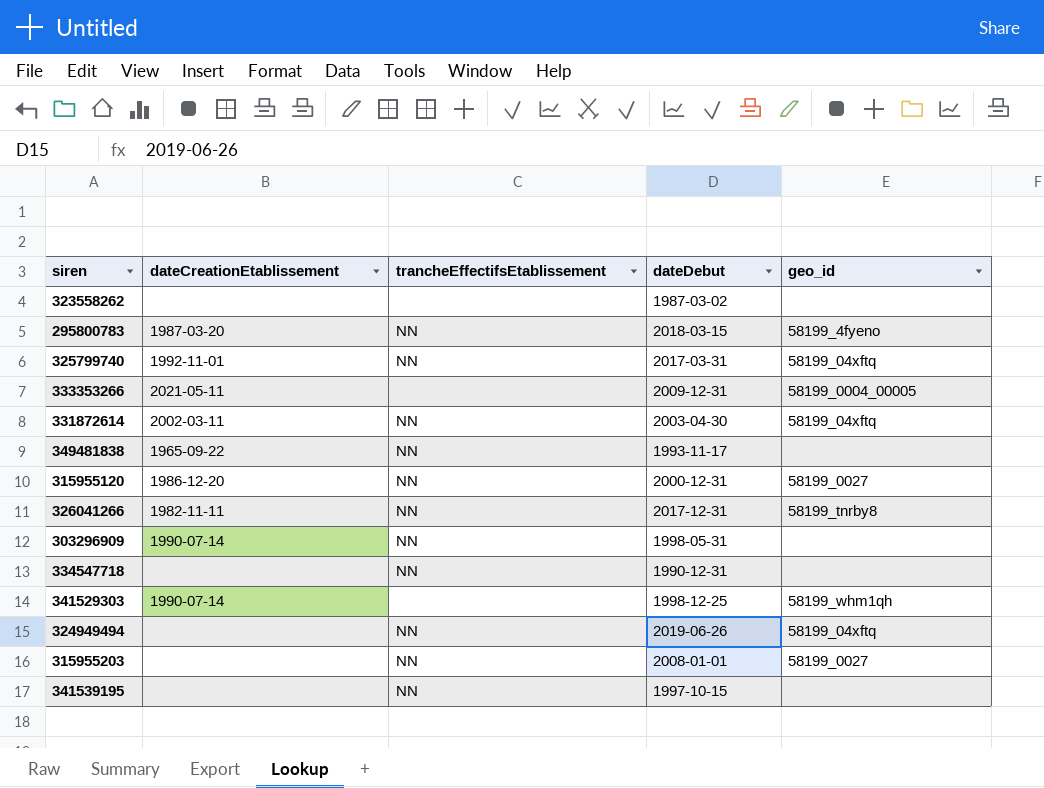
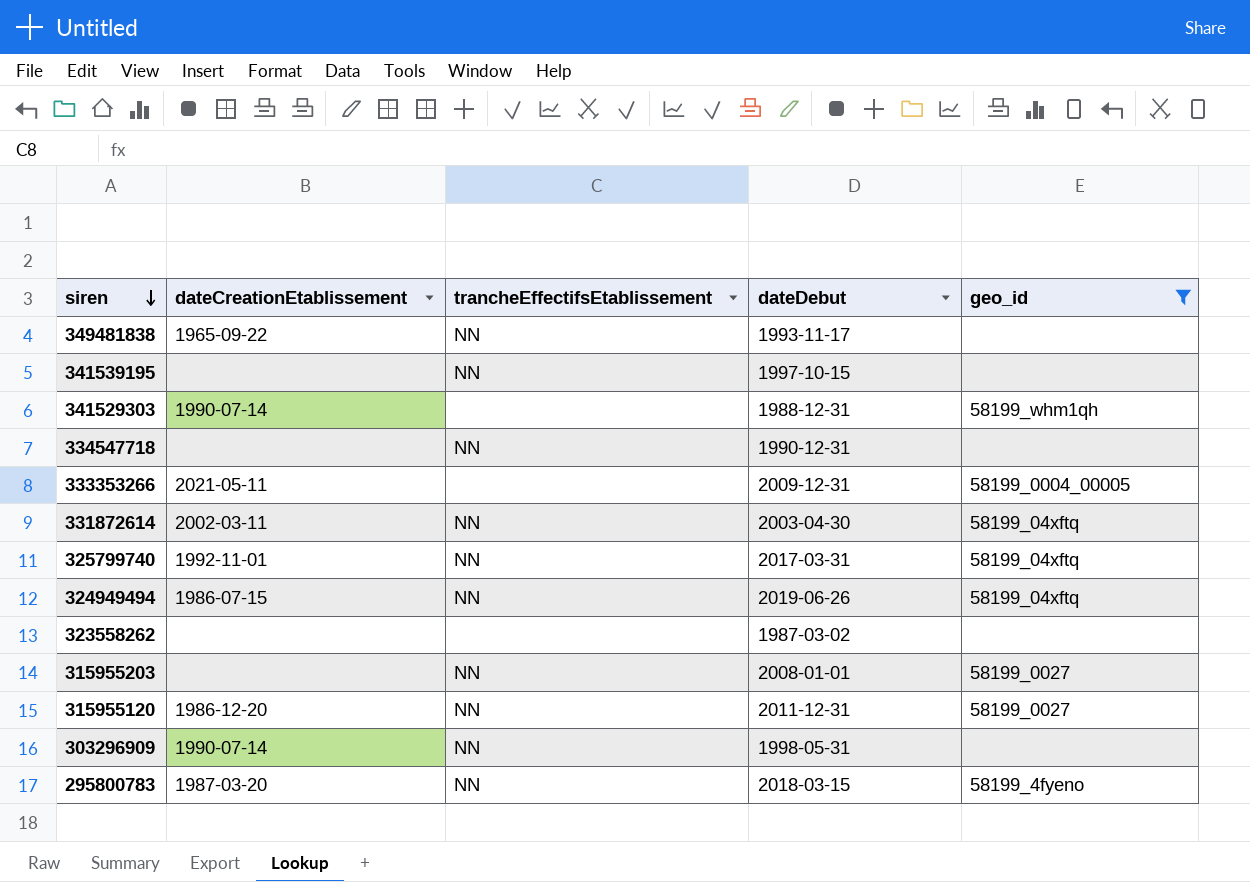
filter: none -> geo_id != 58199_tnrby8
row order: none -> siren descending
341529303 | dateDebut: 1998-12-25 -> 1988-12-31
324949494 | dateCreationEtablissement: none -> 1986-07-15
315955120 | dateDebut: 2000-12-31 -> 2011-12-31

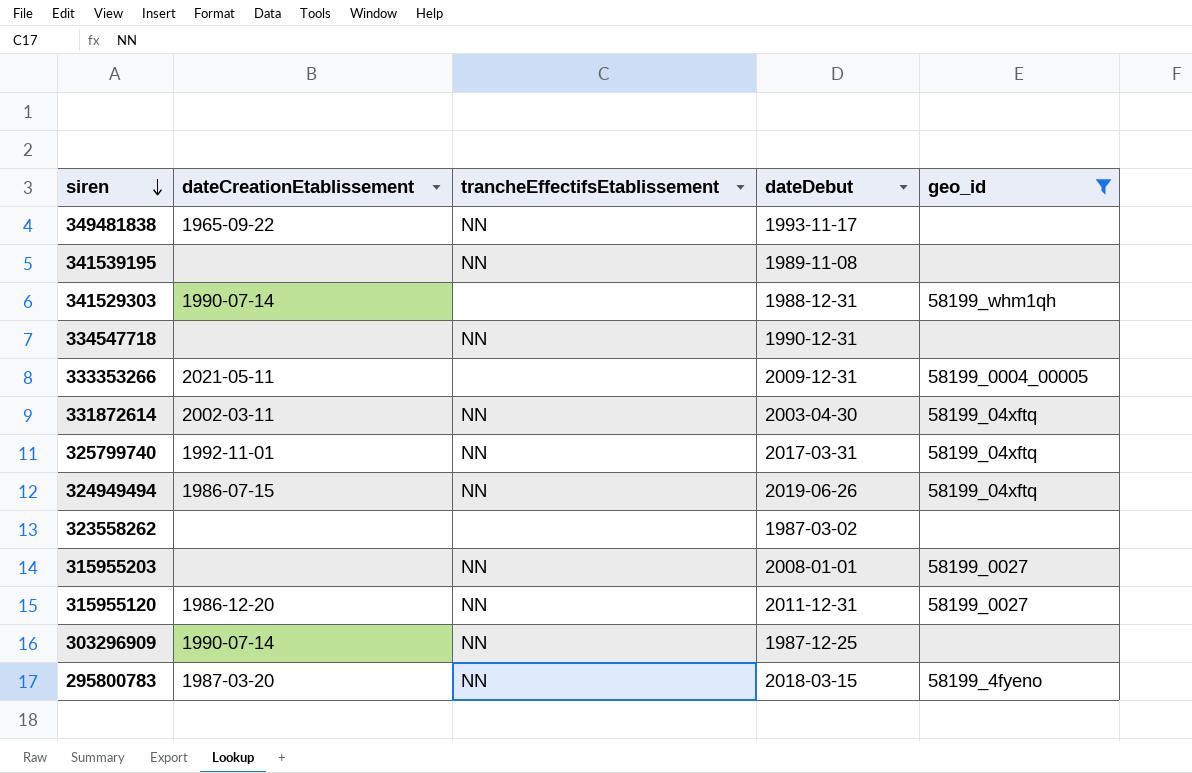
341539195 | dateDebut: 1997-10-15 -> 1989-11-08
303296909 | dateDebut: 1998-05-31 -> 1987-12-25

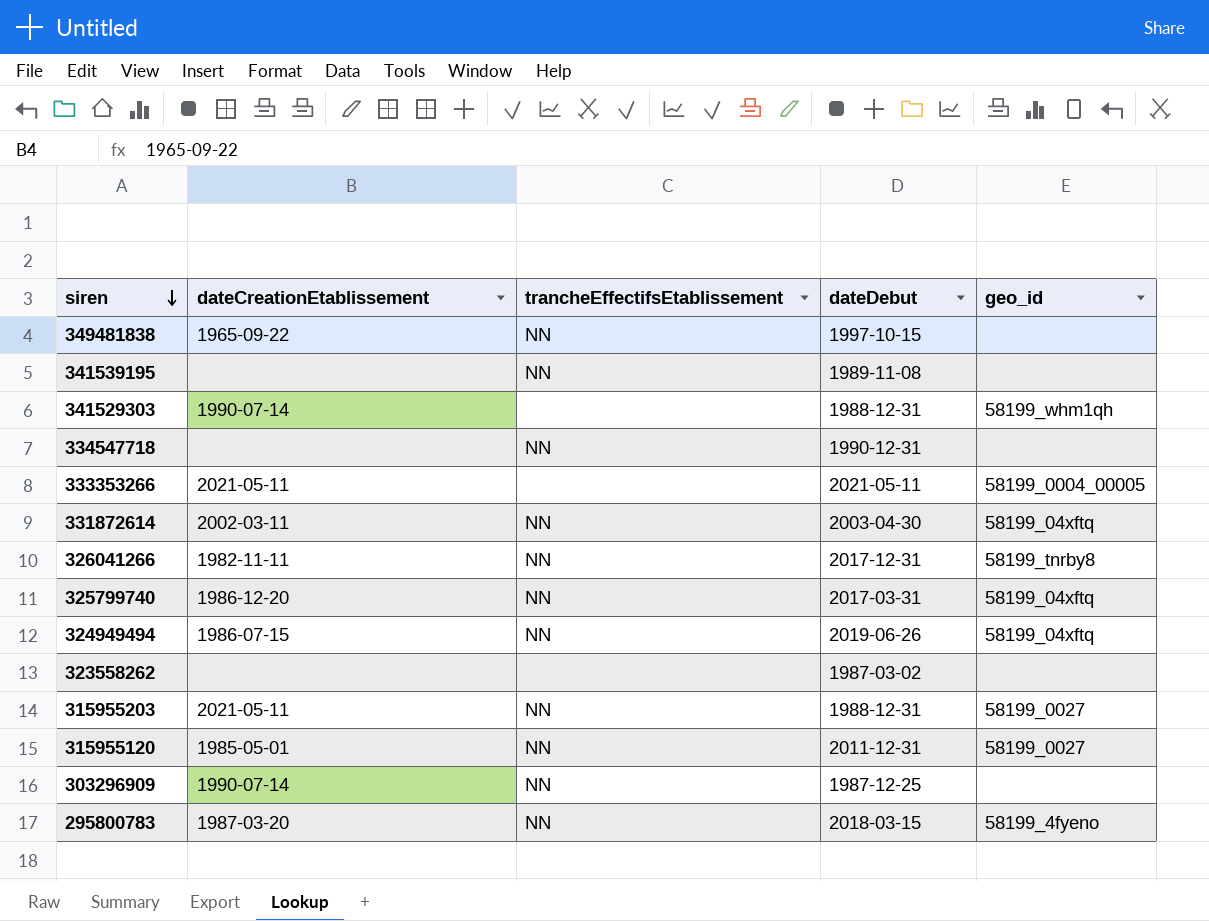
filter: geo_id != 58199_tnrby8 -> none
349481838 | dateDebut: 1993-11-17 -> 1997-10-15
333353266 | dateDebut: 2009-12-31 -> 2021-05-11
325799740 | dateCreationEtablissement: 1992-11-01 -> 1986-12-20
315955203 | dateCreationEtablissement: none -> 2021-05-11
315955203 | dateDebut: 2008-01-01 -> 1988-12-31
315955120 | dateCreationEtablissement: 1986-12-20 -> 1985-05-01

